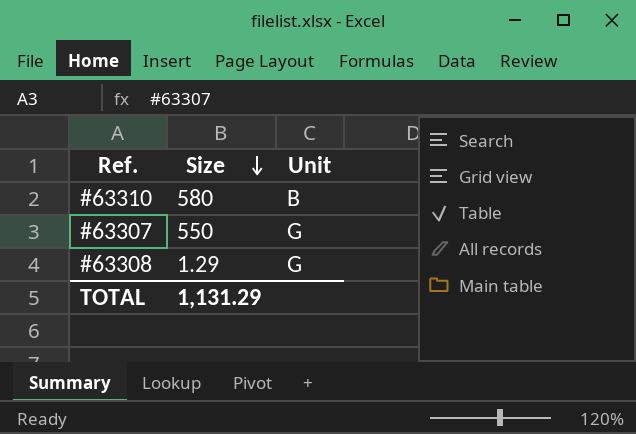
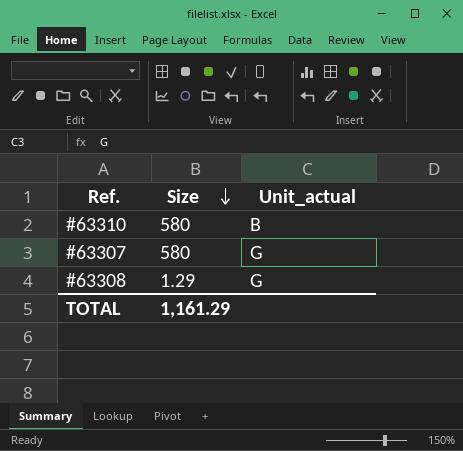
column name: Unit -> Unit_actual
#63307 | Size: 550 -> 580
TOTAL | Size: 1,131.29 -> 1,161.29

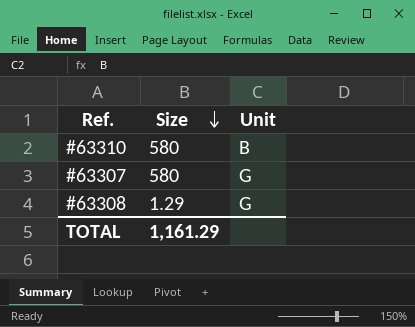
column name: Unit_actual -> Unit

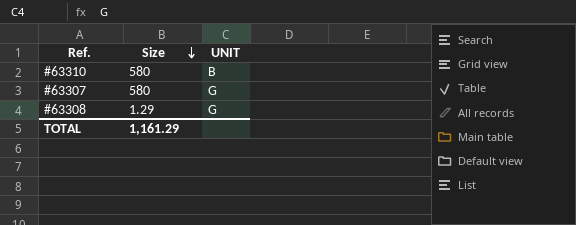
column name: Unit -> UNIT

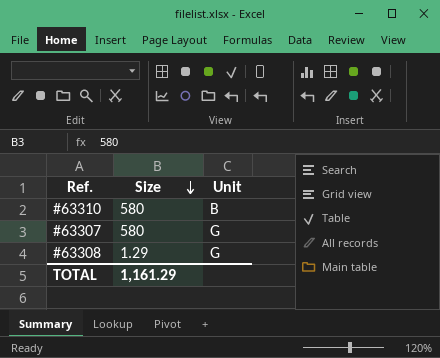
column name: UNIT -> Unit

